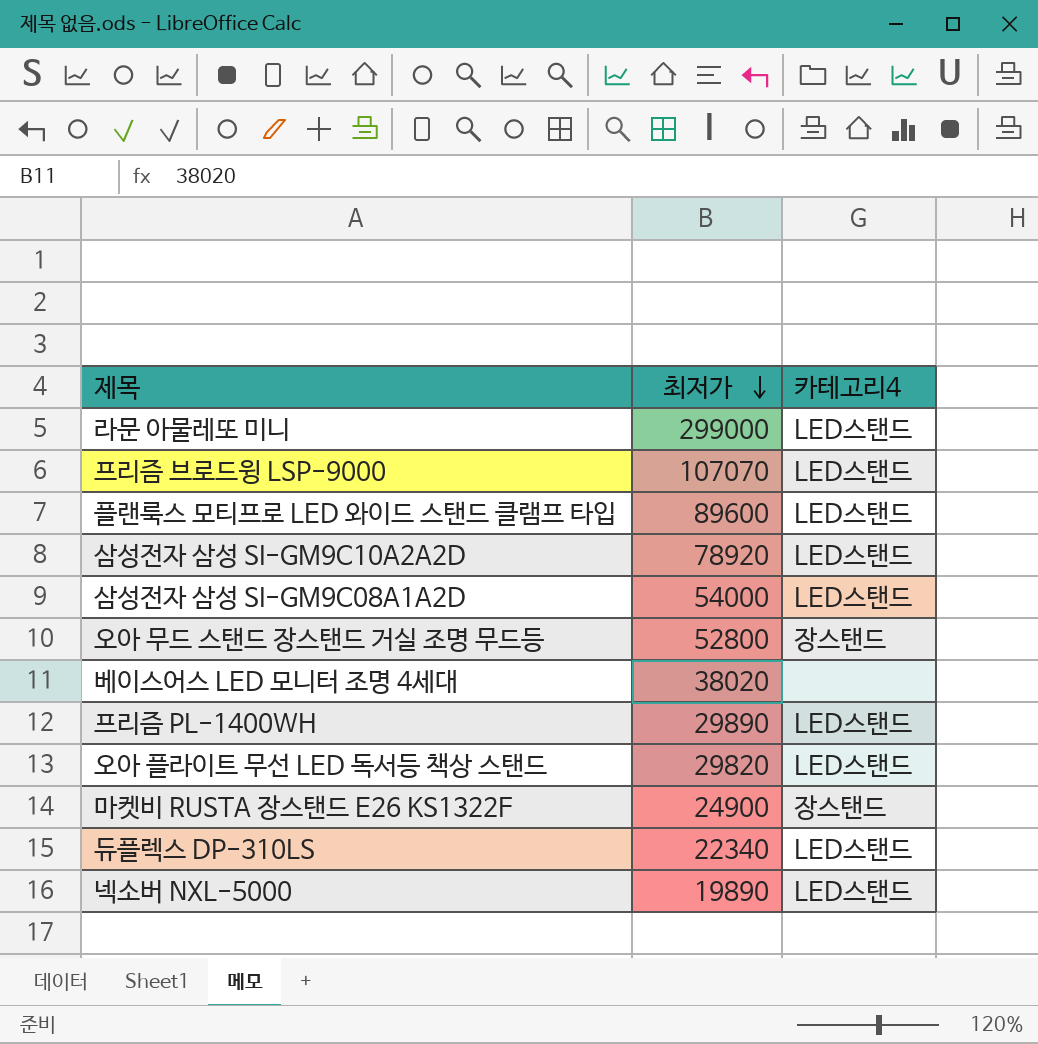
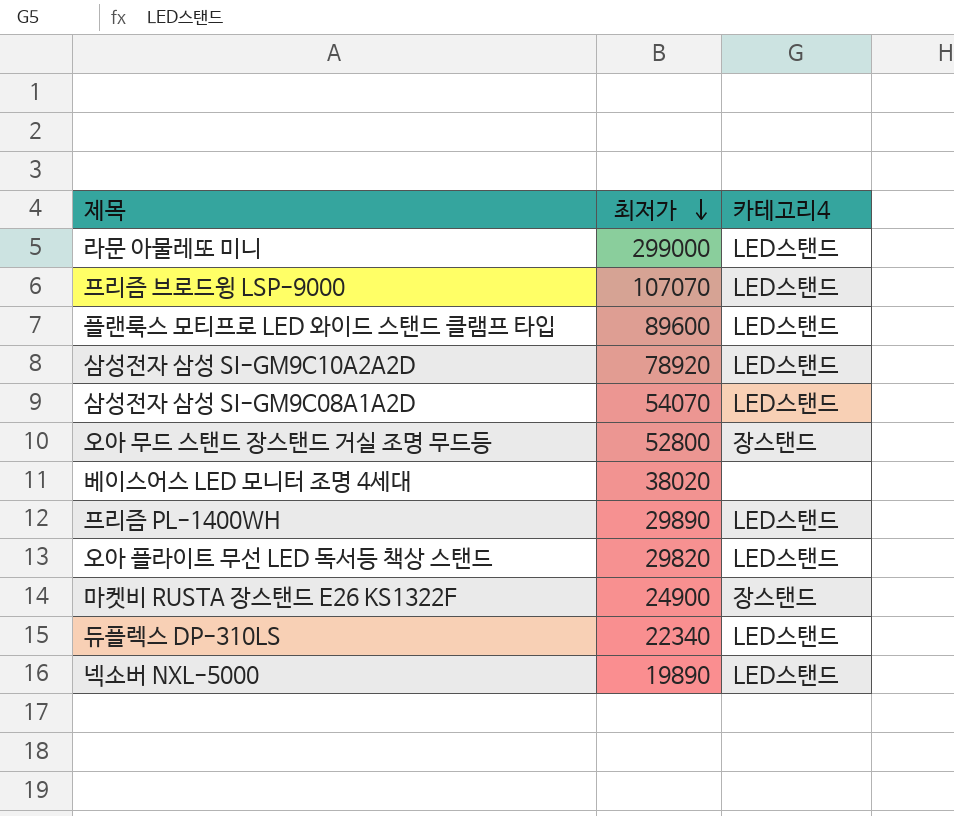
삼성전자 삼성 SI-GM9C08A1A2D | 최저가: 54000 -> 54070

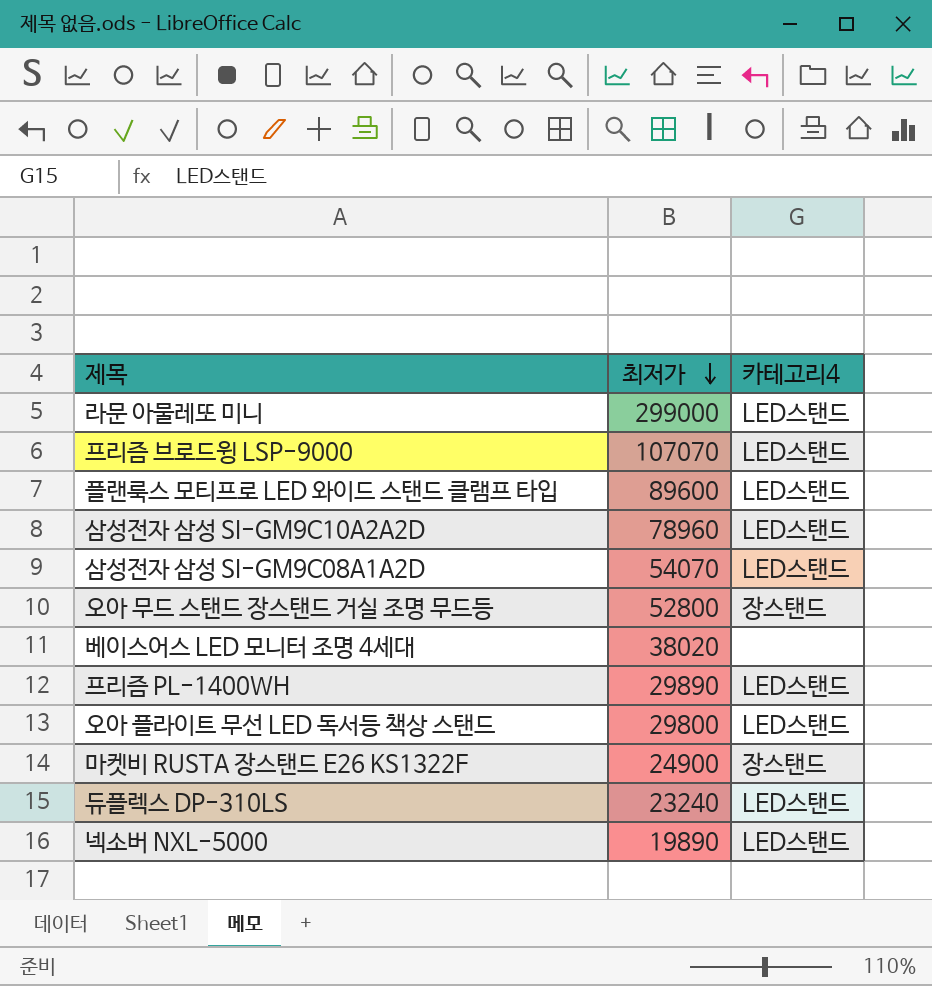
삼성전자 삼성 SI-GM9C10A2A2D | 최저가: 78920 -> 78960
오아 플라이트 무선 LED 독서등 책상 스탠드 | 최저가: 29820 -> 29800
듀플렉스 DP-310LS | 최저가: 22340 -> 23240

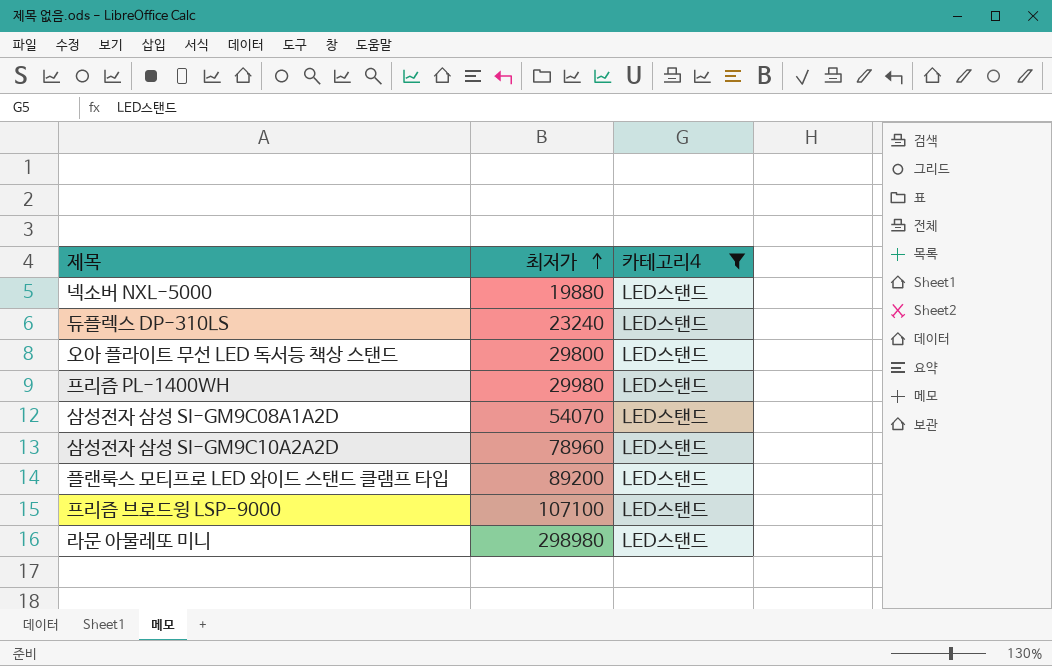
filter: none -> 카테고리4 = LED스탠드
row order: 최저가 descending -> 최저가 ascending
넥소버 NXL-5000 | 최저가: 19890 -> 19880
프리즘 PL-1400WH | 최저가: 29890 -> 29980
플랜룩스 모티프로 LED 와이드 스탠드 클램프 타입 | 최저가: 89600 -> 89200
프리즘 브로드윙 LSP-9000 | 최저가: 107070 -> 107100
라문 아물레또 미니 | 최저가: 299000 -> 298980

